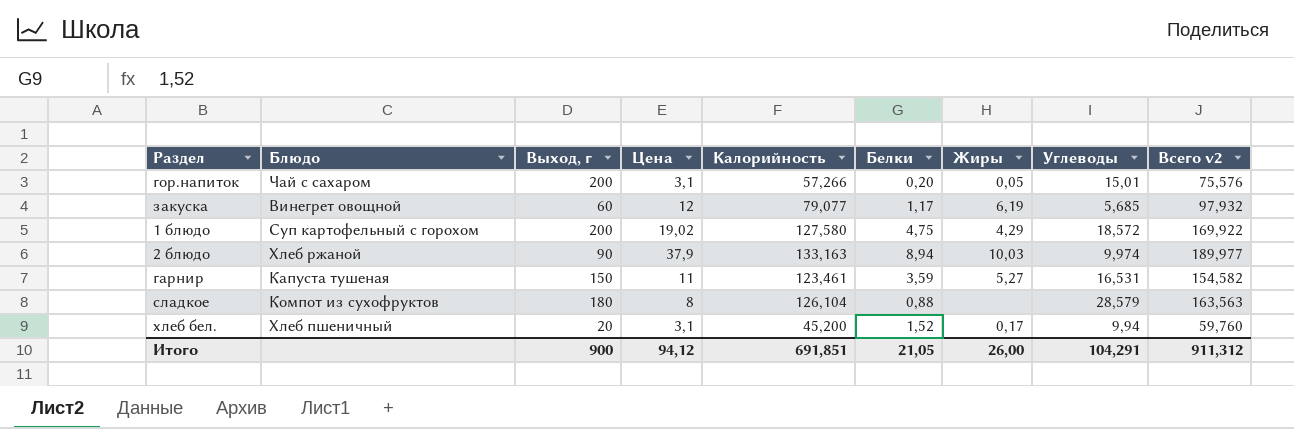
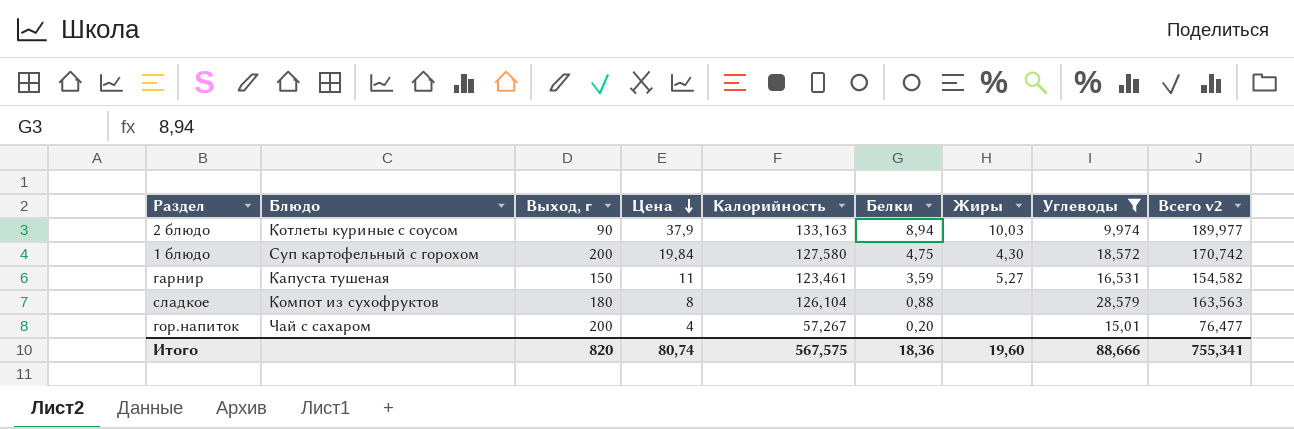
filter: none -> Углеводы >= 9,974
row order: none -> Цена descending
2 блюдо | Блюдо: Хлеб ржаной -> Котлеты куриные с соусом
1 блюдо | Цена: 19,02 -> 19,84
1 блюдо | Жиры: 4,29 -> 4,30
1 блюдо | Всего v2: 169,922 -> 170,742
гор.напиток | Цена: 3,1 -> 4
гор.напиток | Калорийность: 57,266 -> 57,267
гор.напиток | Жиры: 0,05 -> none
гор.напиток | Всего v2: 75,576 -> 76,477
Итого | Выход, г: 900 -> 820
Итого | Цена: 94,12 -> 80,74
Итого | Калорийность: 691,851 -> 567,575
Итого | Белки: 21,05 -> 18,36
Итого | Жиры: 26,00 -> 19,60
Итого | Углеводы: 104,291 -> 88,666
Итого | Всего v2: 911,312 -> 755,341

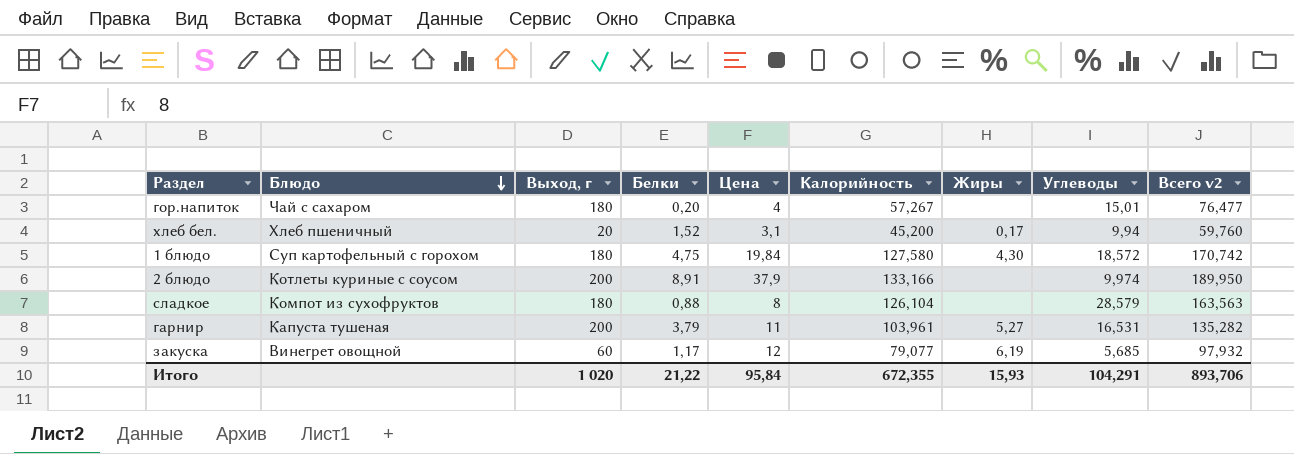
filter: Углеводы >= 9,974 -> none
row order: Цена descending -> Блюдо descending
column Белки | position: 6 -> 4
гор.напиток | Выход, г: 200 -> 180
1 блюдо | Выход, г: 200 -> 180
2 блюдо | Выход, г: 90 -> 200
2 блюдо | Белки: 8,94 -> 8,91
2 блюдо | Калорийность: 133,163 -> 133,166
2 блюдо | Жиры: 10,03 -> none
2 блюдо | Всего v2: 189,977 -> 189,950
гарнир | Выход, г: 150 -> 200
гарнир | Белки: 3,59 -> 3,79
гарнир | Калорийность: 123,461 -> 103,961
гарнир | Всего v2: 154,582 -> 135,282
Итого | Выход, г: 820 -> 1 020
Итого | Белки: 18,36 -> 21,22
Итого | Цена: 80,74 -> 95,84
Итого | Калорийность: 567,575 -> 672,355
Итого | Жиры: 19,60 -> 15,93
Итого | Углеводы: 88,666 -> 104,291
Итого | Всего v2: 755,341 -> 893,706

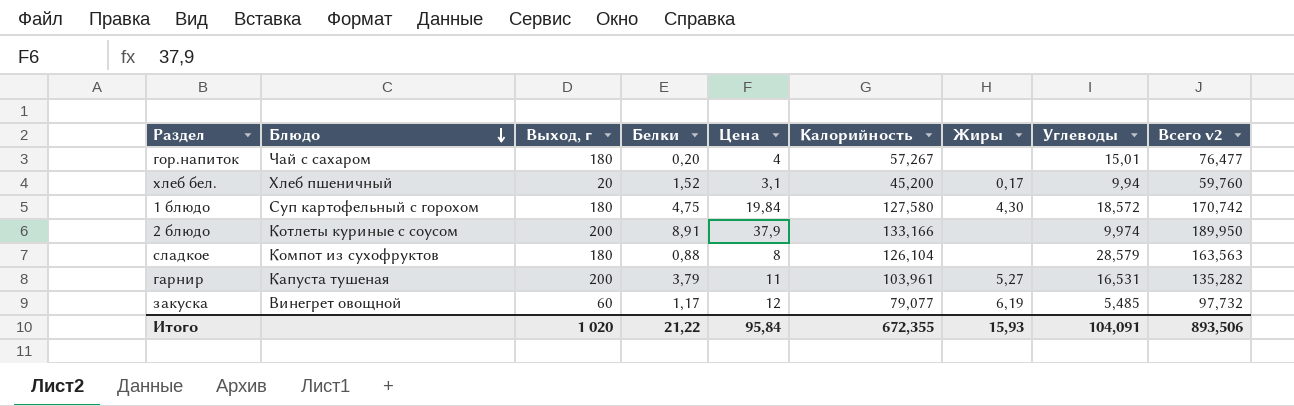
закуска | Углеводы: 5,685 -> 5,485
закуска | Всего v2: 97,932 -> 97,732
Итого | Углеводы: 104,291 -> 104,091
Итого | Всего v2: 893,706 -> 893,506

